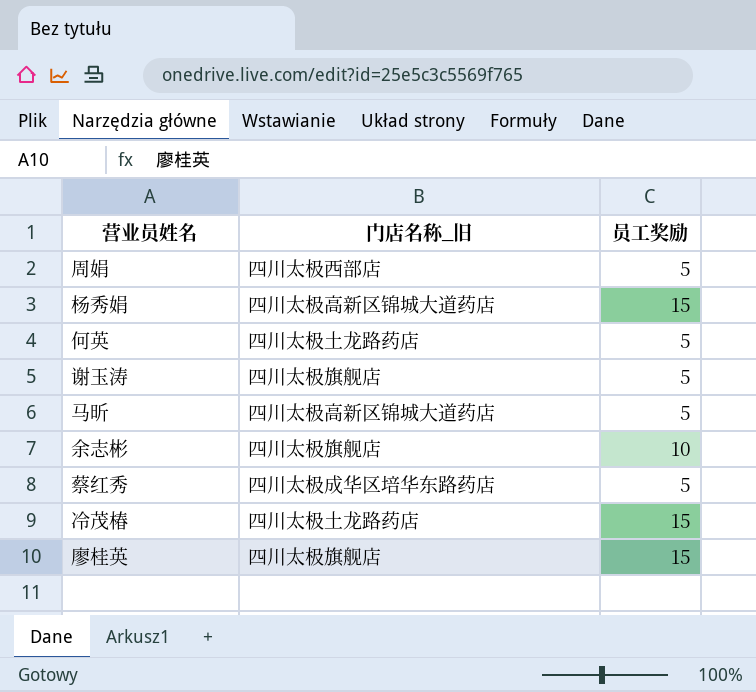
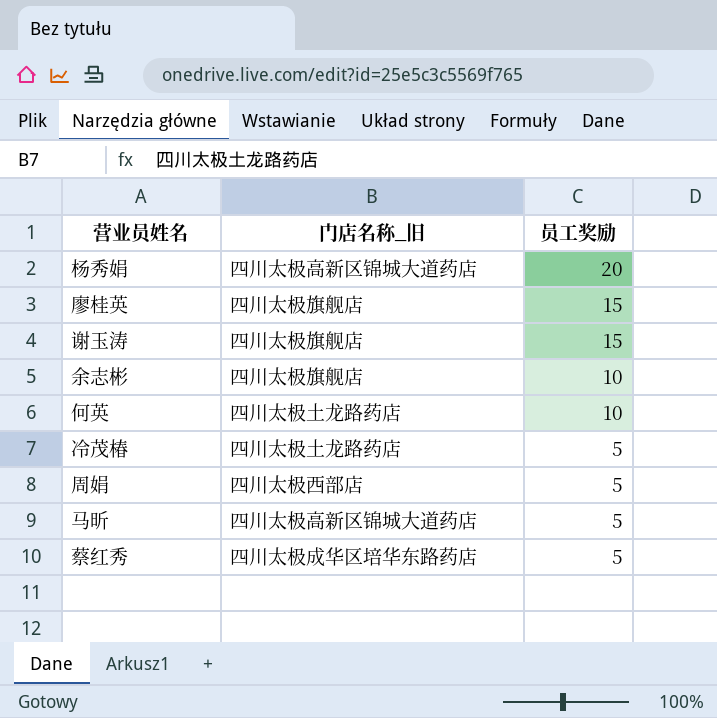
row order: none -> 员工奖励 descending
杨秀娟 | 员工奖励: 15 -> 20
谢玉涛 | 员工奖励: 5 -> 15
何英 | 员工奖励: 5 -> 10
冷茂椿 | 员工奖励: 15 -> 5

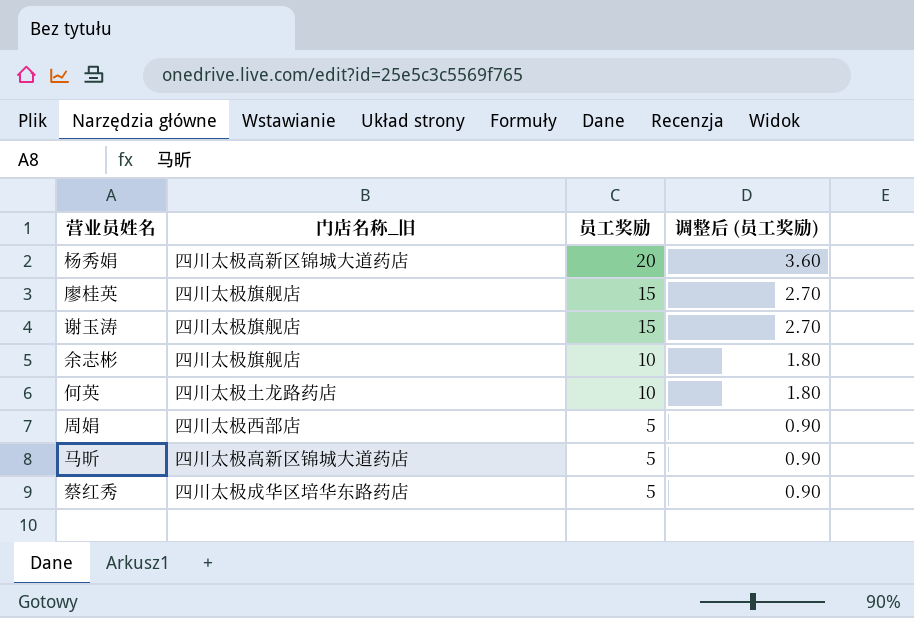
column 调整后 (员工奖励) | formula: none -> [员工奖励] * 0.18
row 冷茂椿: 四川太极土龙路药店 | 5 -> none

